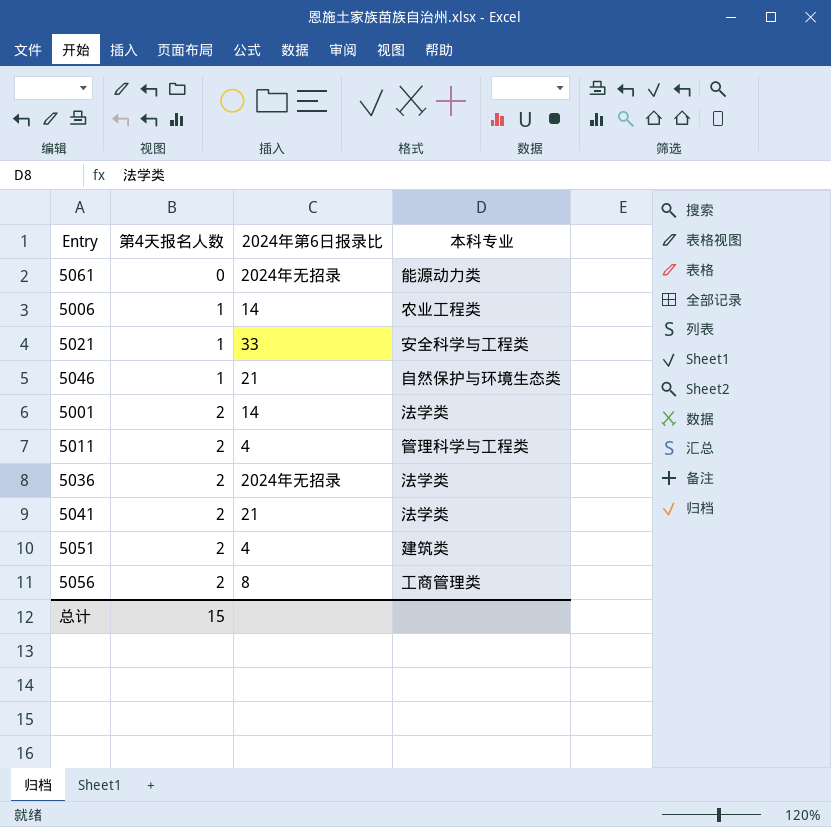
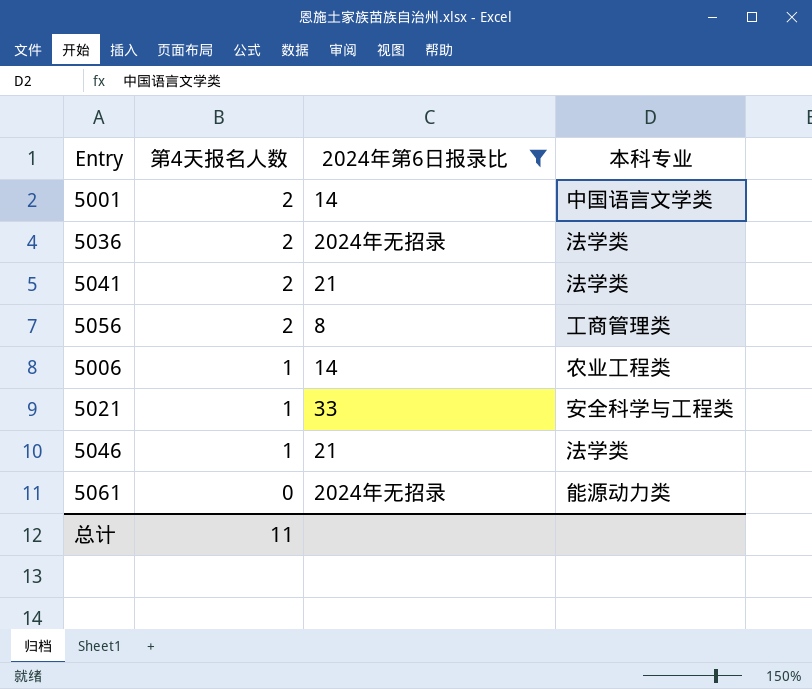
filter: none -> 2024年第6日报录比 != 4
row order: 第4天报名人数 ascending -> 第4天报名人数 descending
5001 | 本科专业: 法学类 -> 中国语言文学类
5046 | 本科专业: 自然保护与环境生态类 -> 法学类
总计 | 第4天报名人数: 15 -> 11

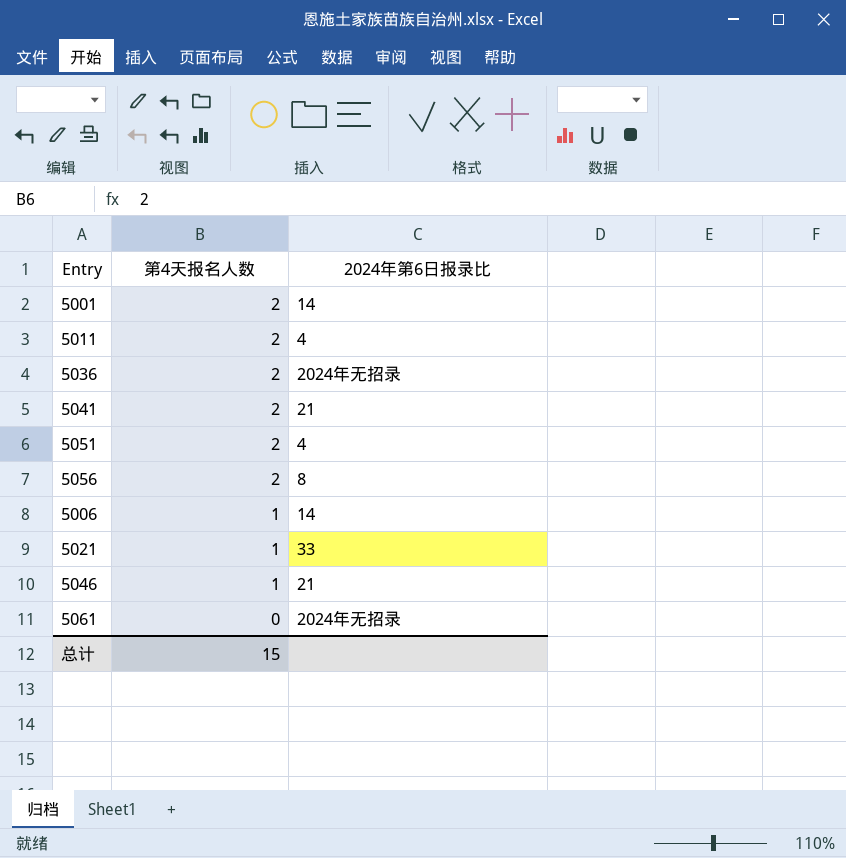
filter: 2024年第6日报录比 != 4 -> none
column 本科专业 | position: 4 -> none
总计 | 第4天报名人数: 11 -> 15

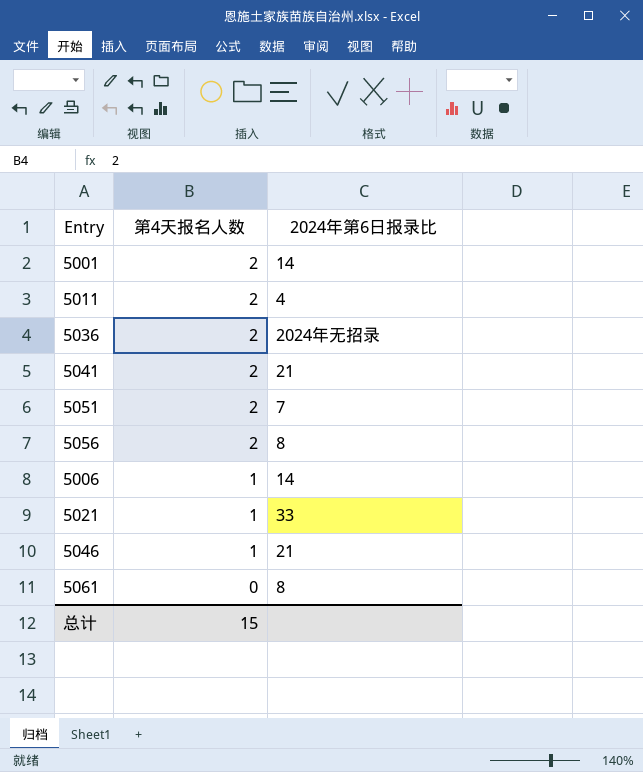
5051 | 2024年第6日报录比: 4 -> 7
5061 | 2024年第6日报录比: 2024年无招录 -> 8

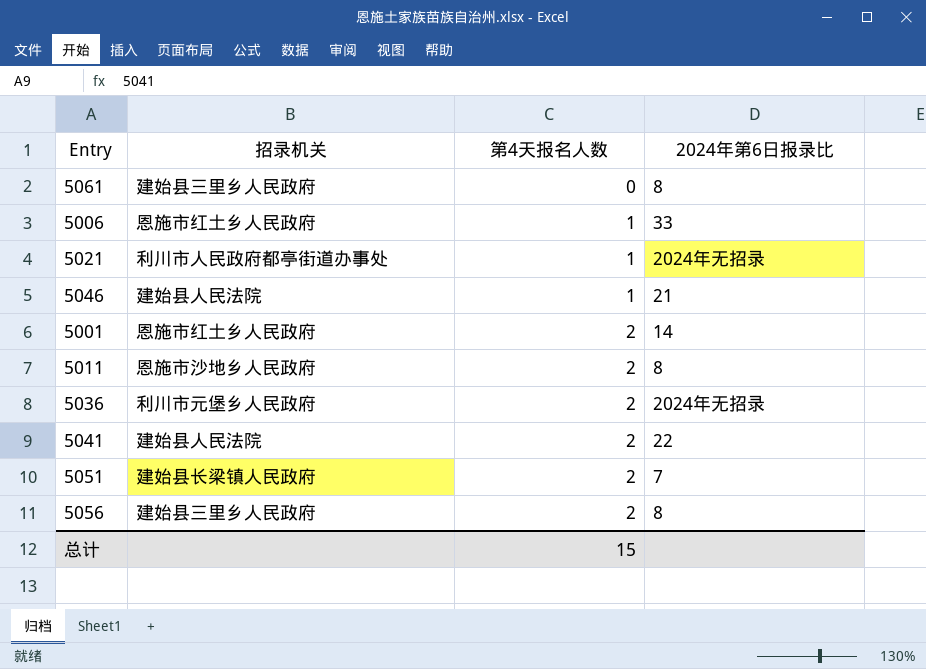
row order: 第4天报名人数 descending -> 第4天报名人数 ascending
column 招录机关 | position: none -> 2
5006 | 2024年第6日报录比: 14 -> 33
5021 | 2024年第6日报录比: 33 -> 2024年无招录
5011 | 2024年第6日报录比: 4 -> 8
5041 | 2024年第6日报录比: 21 -> 22

